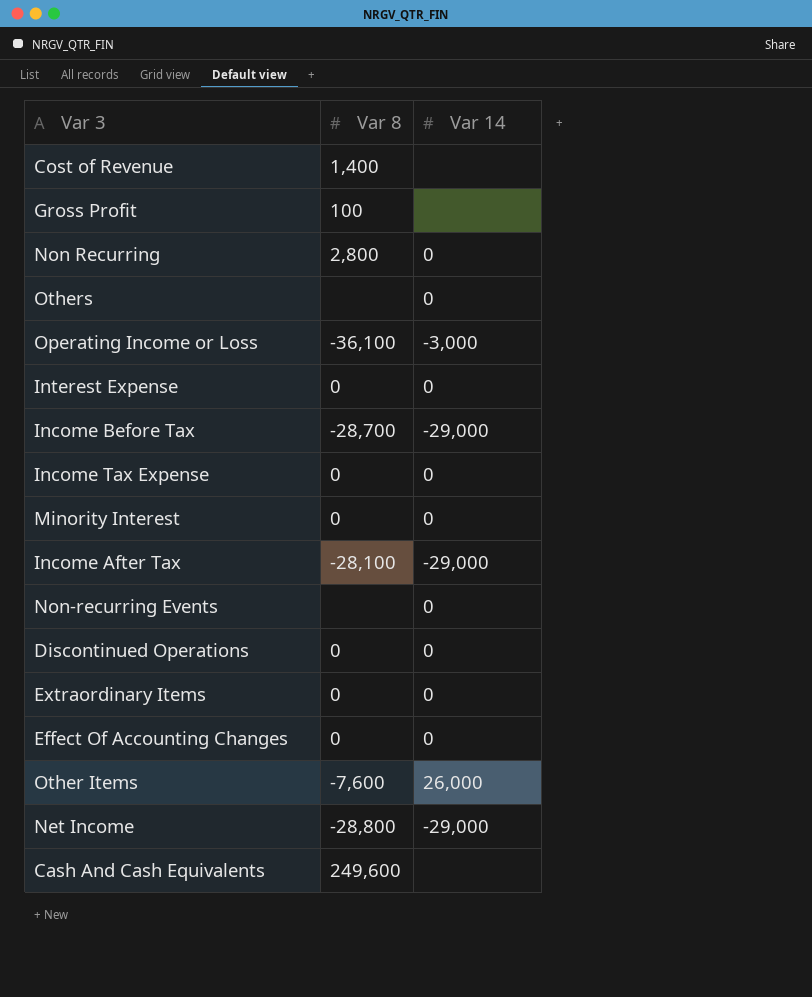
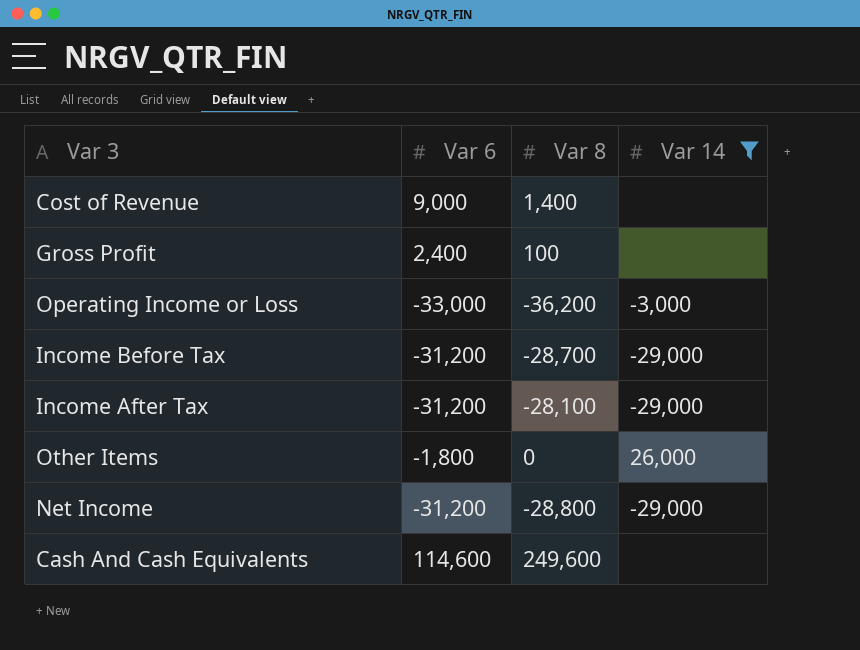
filter: none -> Var 14 != 0
column Var 6 | position: none -> 2
Operating Income or Loss | Var 8: -36,100 -> -36,200
Other Items | Var 8: -7,600 -> 0

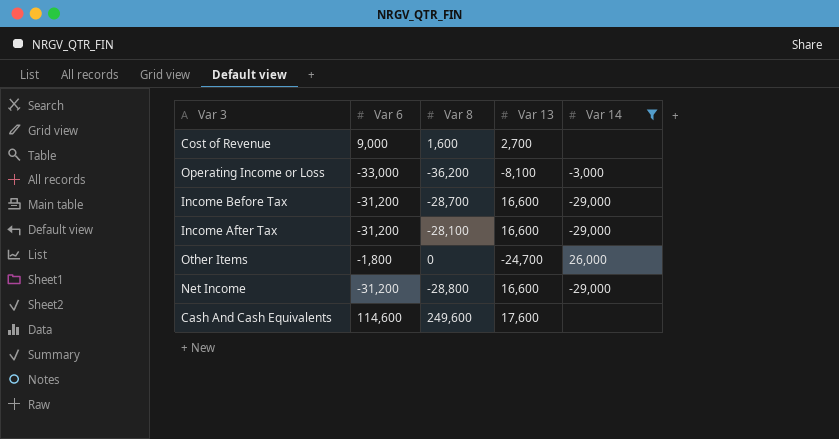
column Var 13 | position: none -> 4
row Gross Profit: 2,400 | 100 | none -> none
Cost of Revenue | Var 8: 1,400 -> 1,600

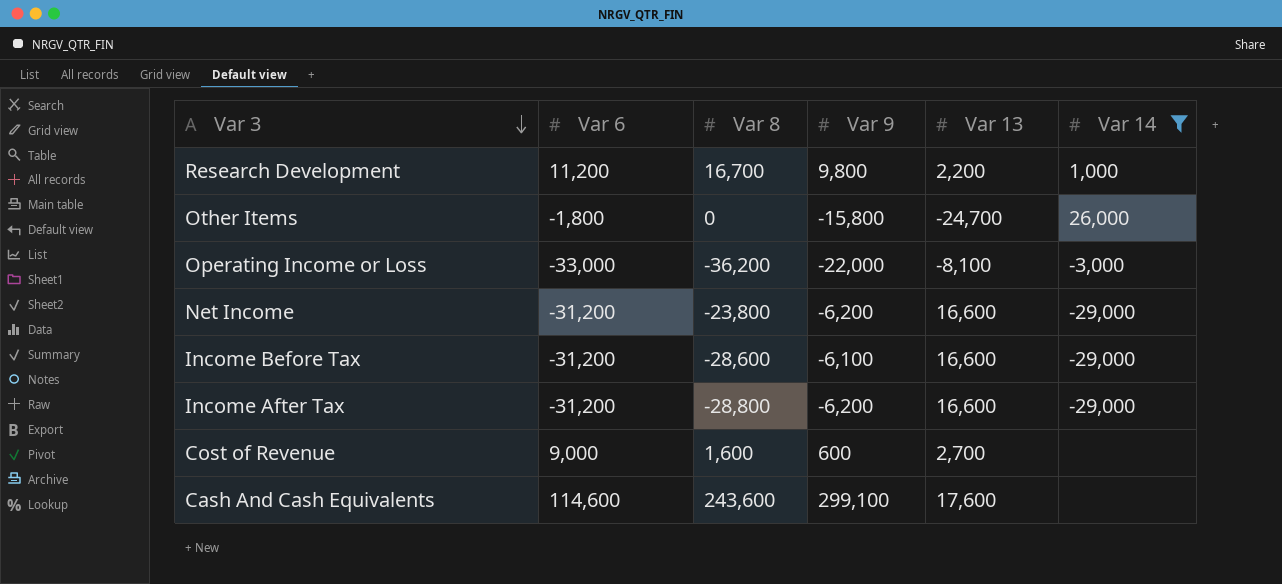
row order: none -> Var 3 descending
column Var 9 | position: none -> 4
row Research Development: none -> 11,200 | 16,700 | 9,800 | 2,200 | 1,000
Net Income | Var 8: -28,800 -> -23,800
Income Before Tax | Var 8: -28,700 -> -28,600
Income After Tax | Var 8: -28,100 -> -28,800
Cash And Cash Equivalents | Var 8: 249,600 -> 243,600

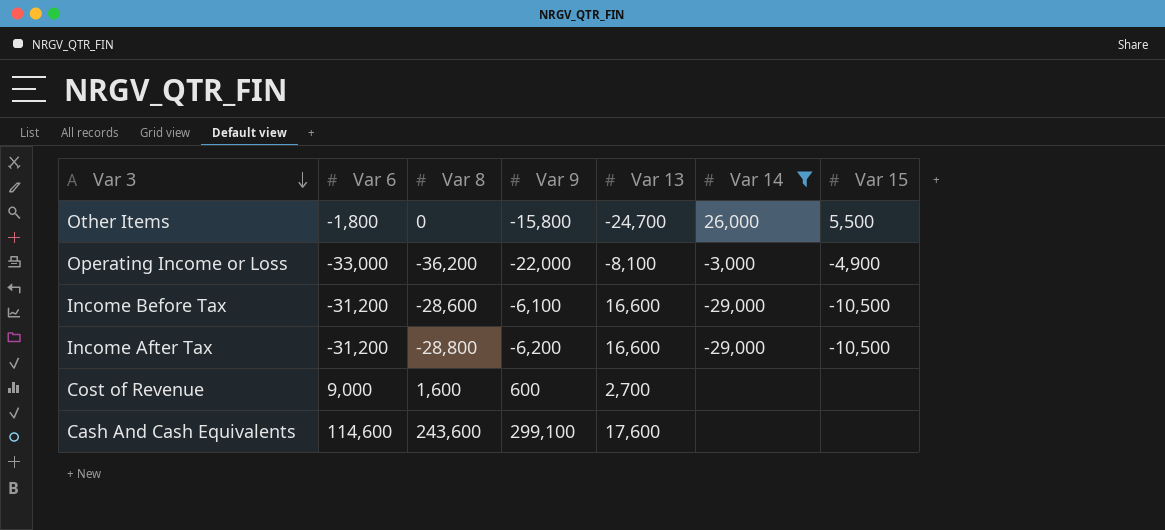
column Var 15 | position: none -> 7
row Research Development: 11,200 | 16,700 | 9,800 | 2,200 | 1,000 -> none
row Net Income: -31,200 | -23,800 | -6,200 | 16,600 | -29,000 -> none

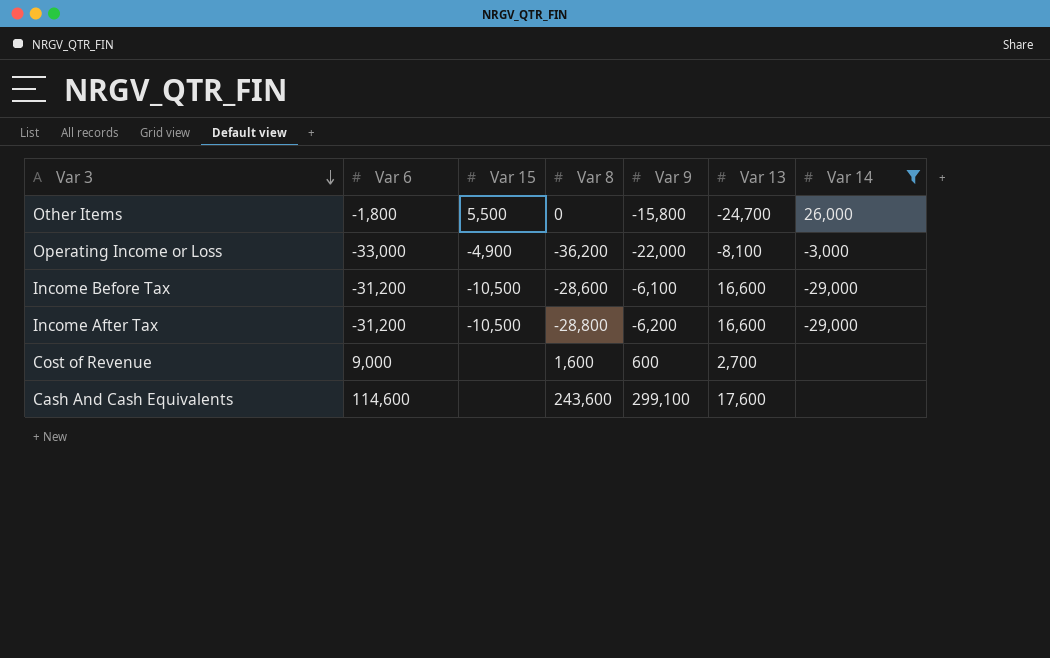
column Var 15 | position: 7 -> 3

